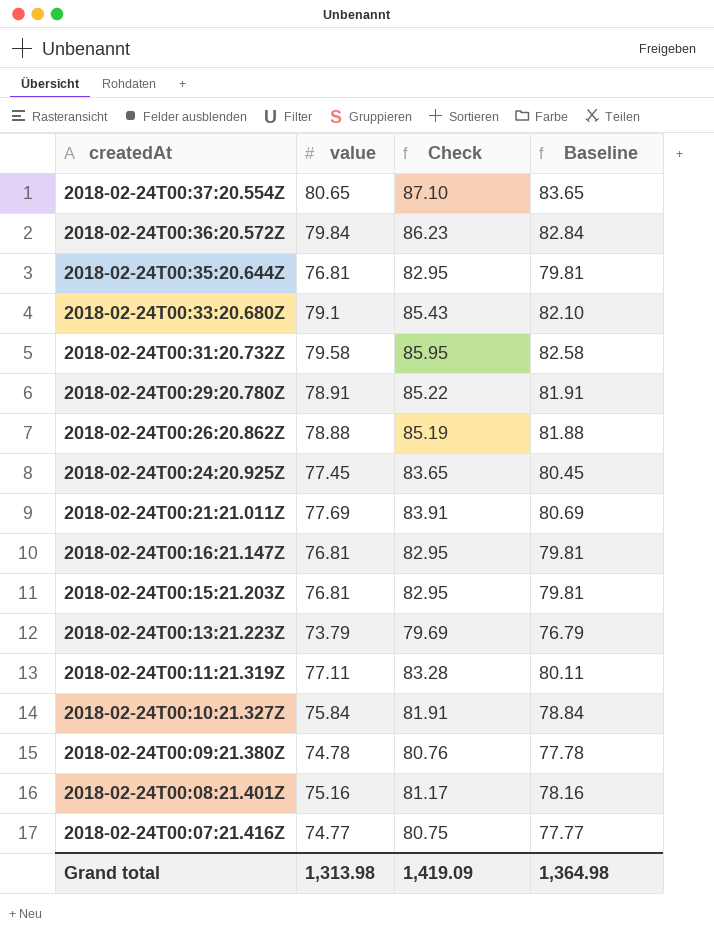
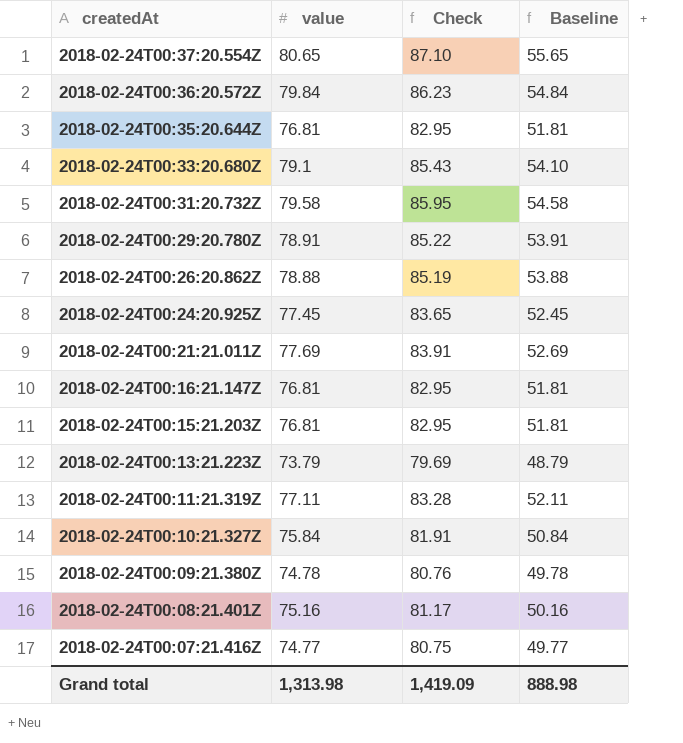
column Baseline | formula: [value] + 3 -> [value] - 25
Grand total | Baseline: 1,364.98 -> 888.98

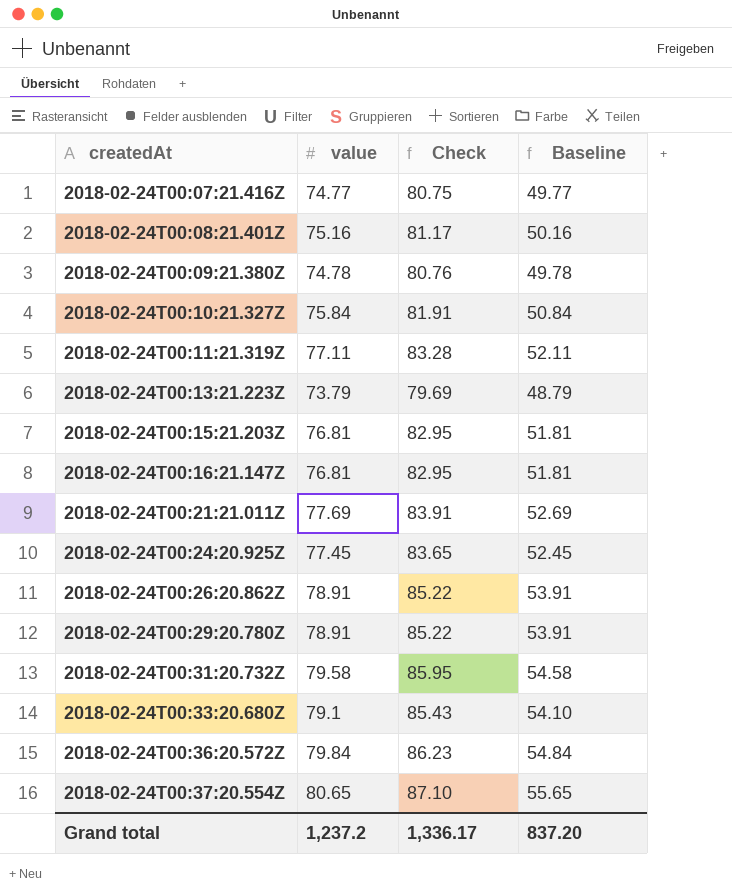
row order: createdAt descending -> createdAt ascending
row 2018-02-24T00:35:20.644Z: 76.81 | 82.95 | 51.81 -> none
2018-02-24T00:26:20.862Z | value: 78.88 -> 78.91
2018-02-24T00:26:20.862Z | Check: 85.19 -> 85.22
2018-02-24T00:26:20.862Z | Baseline: 53.88 -> 53.91
Grand total | value: 1,313.98 -> 1,237.2
Grand total | Check: 1,419.09 -> 1,336.17
Grand total | Baseline: 888.98 -> 837.20

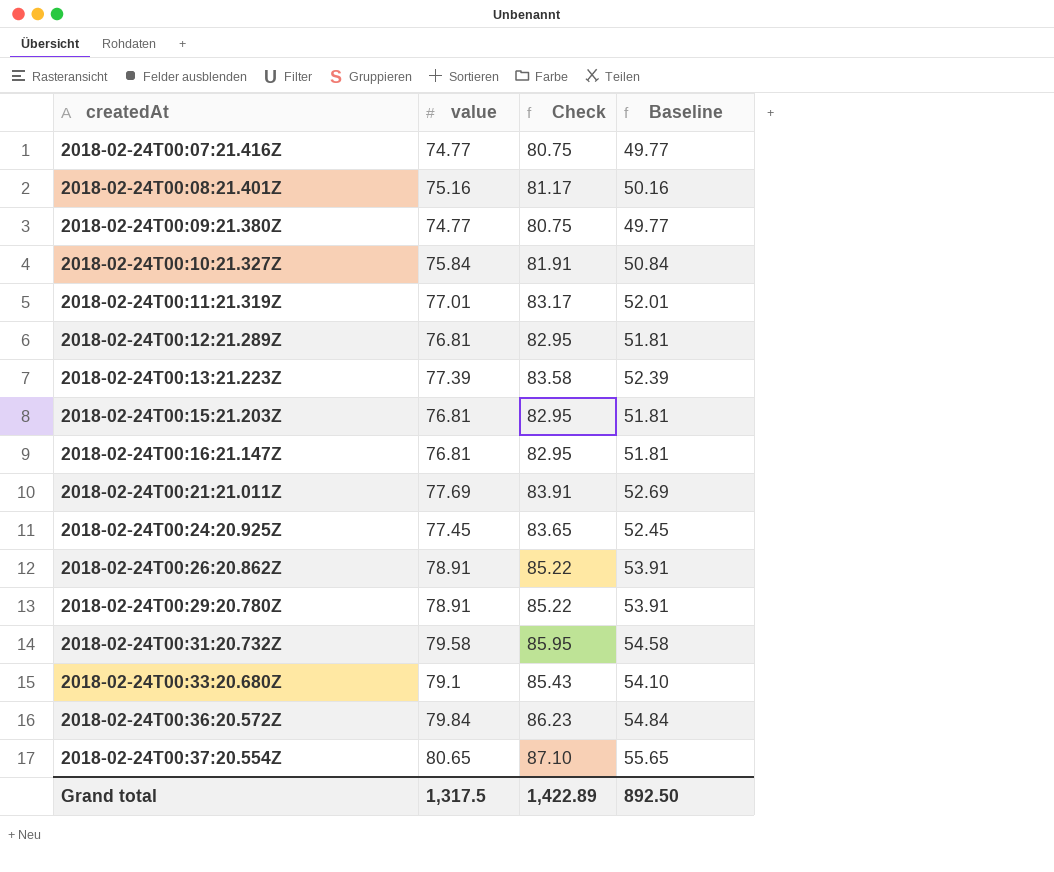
2018-02-24T00:09:21.380Z | value: 74.78 -> 74.77
2018-02-24T00:09:21.380Z | Check: 80.76 -> 80.75
2018-02-24T00:09:21.380Z | Baseline: 49.78 -> 49.77
2018-02-24T00:11:21.319Z | value: 77.11 -> 77.01
2018-02-24T00:11:21.319Z | Check: 83.28 -> 83.17
2018-02-24T00:11:21.319Z | Baseline: 52.11 -> 52.01
row 2018-02-24T00:12:21.289Z: none -> 76.81 | 82.95 | 51.81
2018-02-24T00:13:21.223Z | value: 73.79 -> 77.39
2018-02-24T00:13:21.223Z | Check: 79.69 -> 83.58
2018-02-24T00:13:21.223Z | Baseline: 48.79 -> 52.39
Grand total | value: 1,237.2 -> 1,317.5
Grand total | Check: 1,336.17 -> 1,422.89
Grand total | Baseline: 837.20 -> 892.50

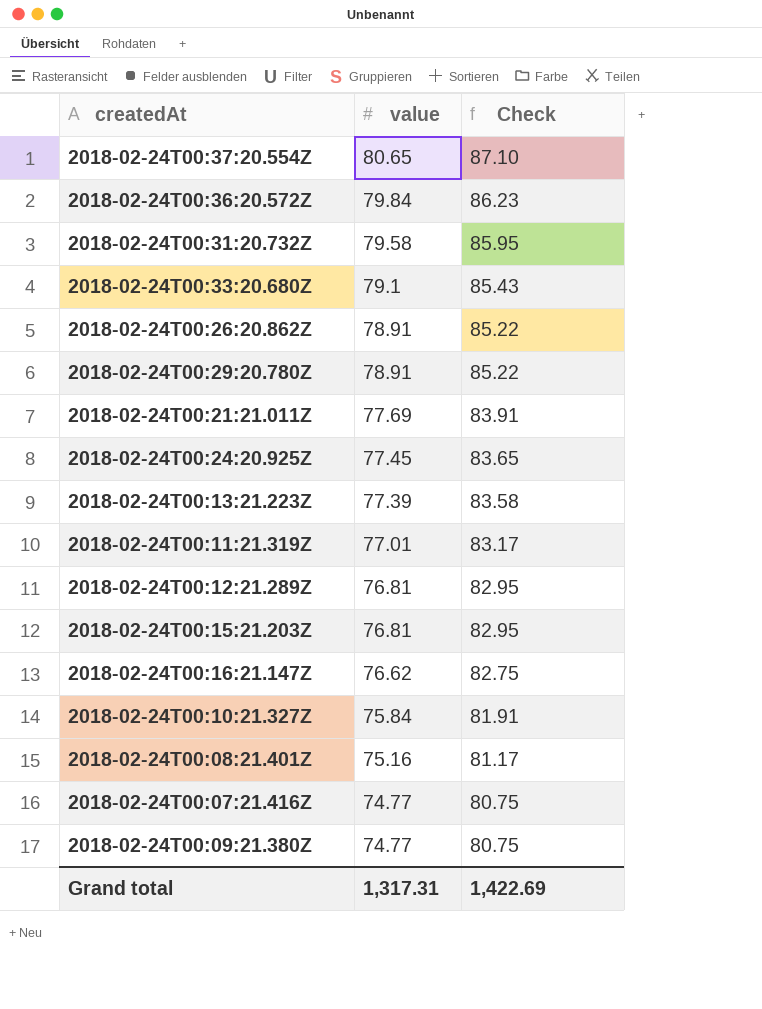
row order: createdAt ascending -> value descending
column Baseline | formula: [value] - 25 -> none
2018-02-24T00:16:21.147Z | value: 76.81 -> 76.62
2018-02-24T00:16:21.147Z | Check: 82.95 -> 82.75
Grand total | value: 1,317.5 -> 1,317.31
Grand total | Check: 1,422.89 -> 1,422.69

